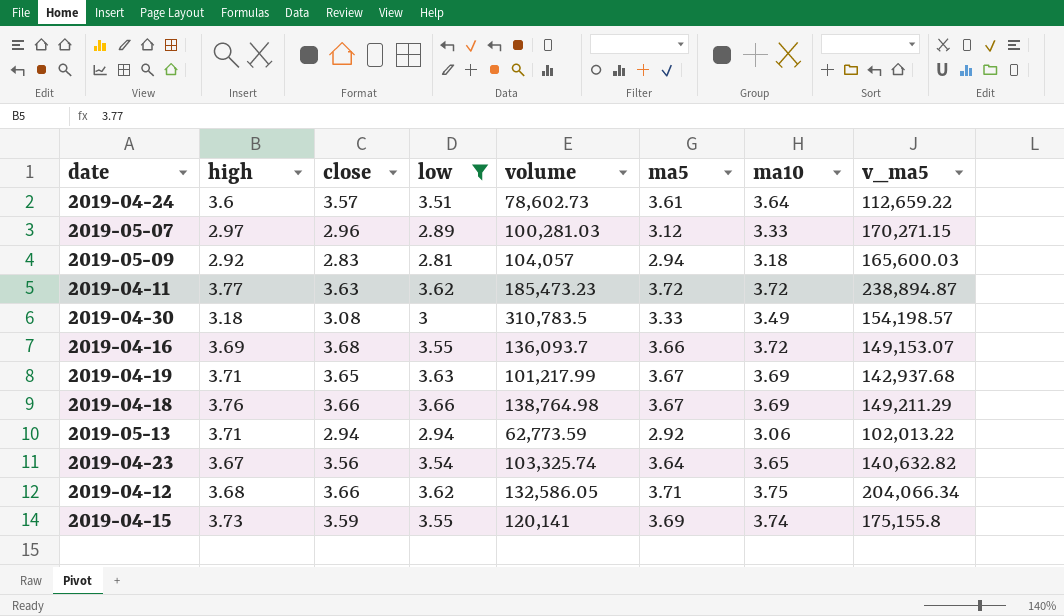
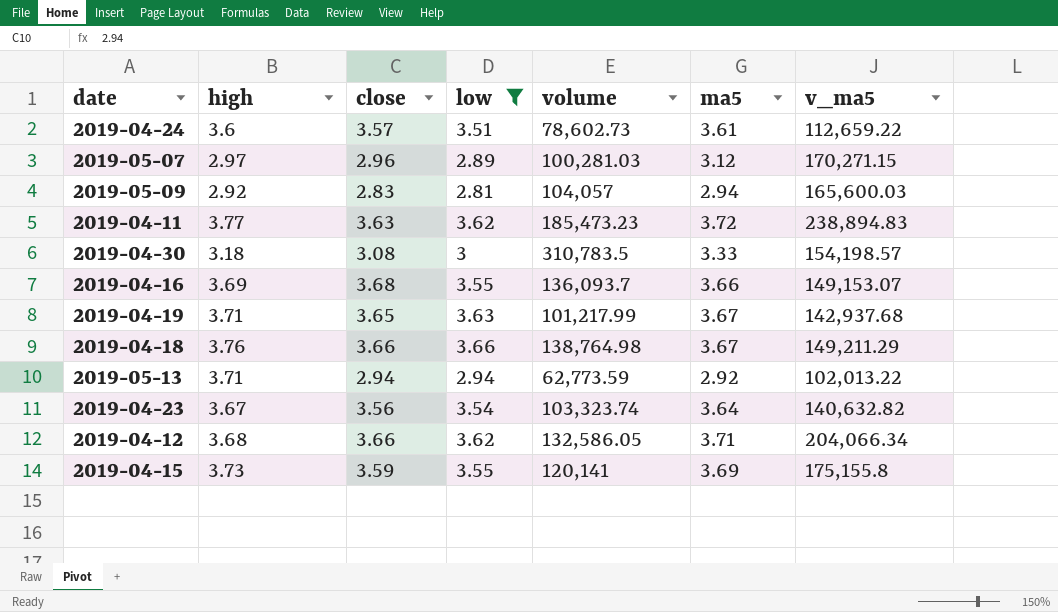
column ma10 | position: 7 -> none
2019-04-11 | v_ma5: 238,894.87 -> 238,894.83
2019-04-23 | volume: 103,325.74 -> 103,323.74

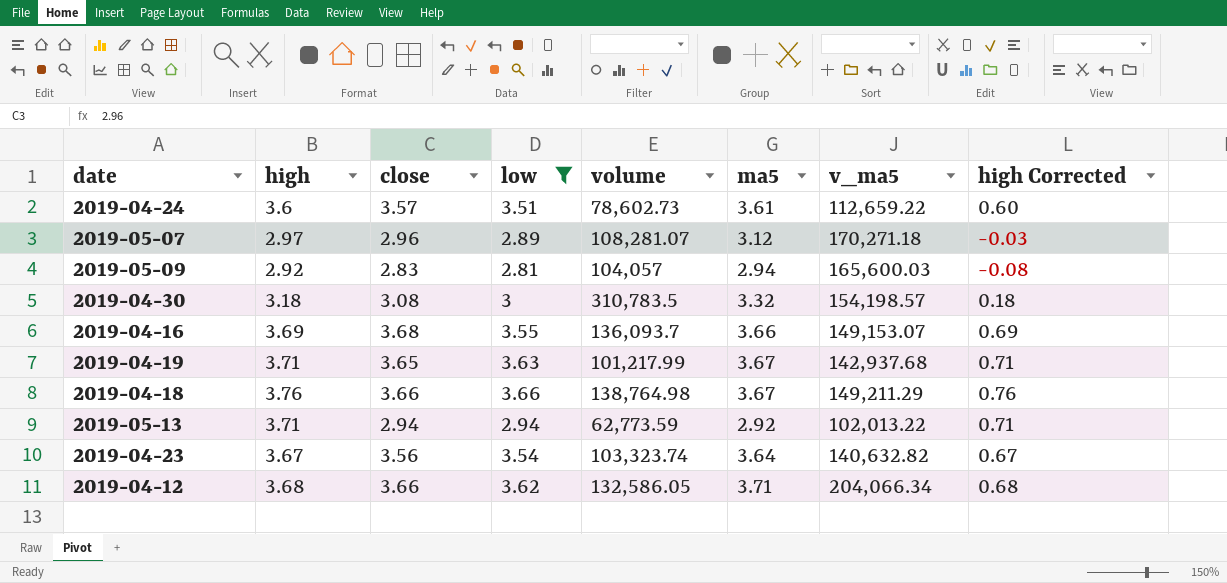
column high Corrected | formula: none -> [high] - 3
row 2019-04-11: 3.77 | 3.63 | 3.62 | 185,473.23 | 3.72 | 238,894.83 -> none
row 2019-04-15: 3.73 | 3.59 | 3.55 | 120,141 | 3.69 | 175,155.8 -> none
2019-05-07 | volume: 100,281.03 -> 108,281.07
2019-05-07 | v_ma5: 170,271.15 -> 170,271.18
2019-04-30 | ma5: 3.33 -> 3.32

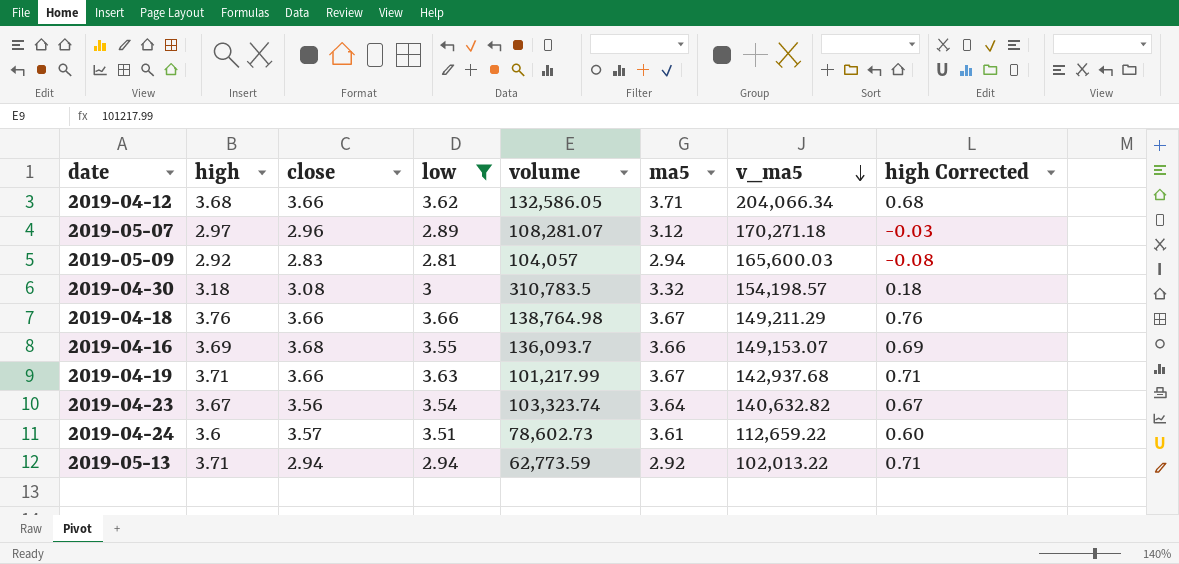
row order: none -> v_ma5 descending
2019-04-19 | close: 3.65 -> 3.66

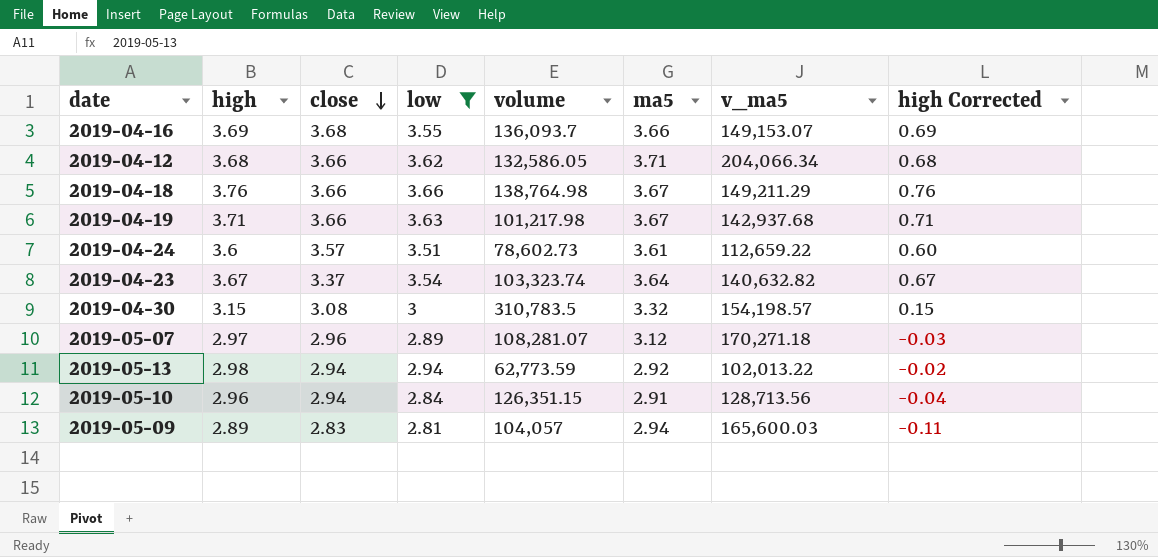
row order: v_ma5 descending -> close descending
2019-04-19 | volume: 101,217.99 -> 101,217.98
2019-04-23 | close: 3.56 -> 3.37
2019-04-30 | high: 3.18 -> 3.15
2019-04-30 | high Corrected: 0.18 -> 0.15
2019-05-13 | high: 3.71 -> 2.98
2019-05-13 | high Corrected: 0.71 -> -0.02
row 2019-05-10: none -> 2.96 | 2.94 | 2.84 | 126,351.15 | 2.91 | 128,713.56 | -0.04
2019-05-09 | high: 2.92 -> 2.89
2019-05-09 | high Corrected: -0.08 -> -0.11

